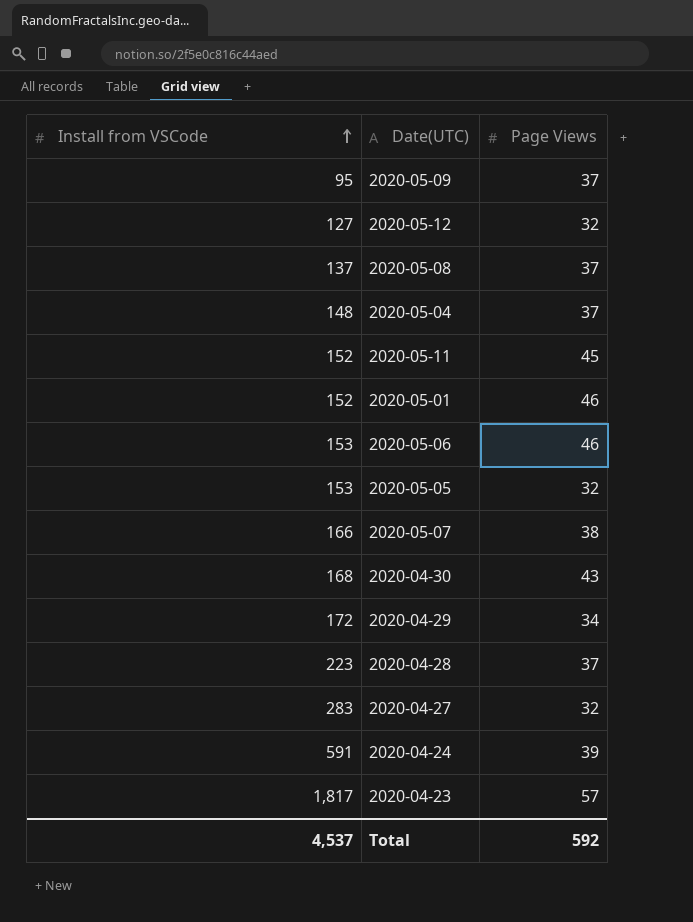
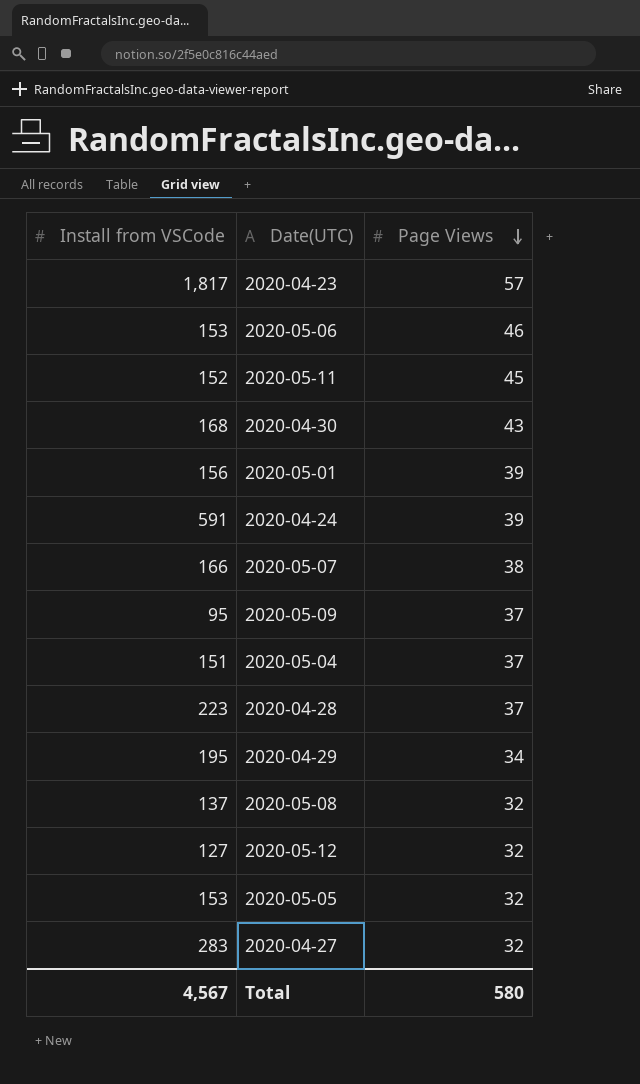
row order: Install from VSCode ascending -> Page Views descending
2020-05-01 | Install from VSCode: 152 -> 156
2020-05-01 | Page Views: 46 -> 39
2020-05-04 | Install from VSCode: 148 -> 151
2020-04-29 | Install from VSCode: 172 -> 195
2020-05-08 | Page Views: 37 -> 32
Total | Install from VSCode: 4,537 -> 4,567
Total | Page Views: 592 -> 580

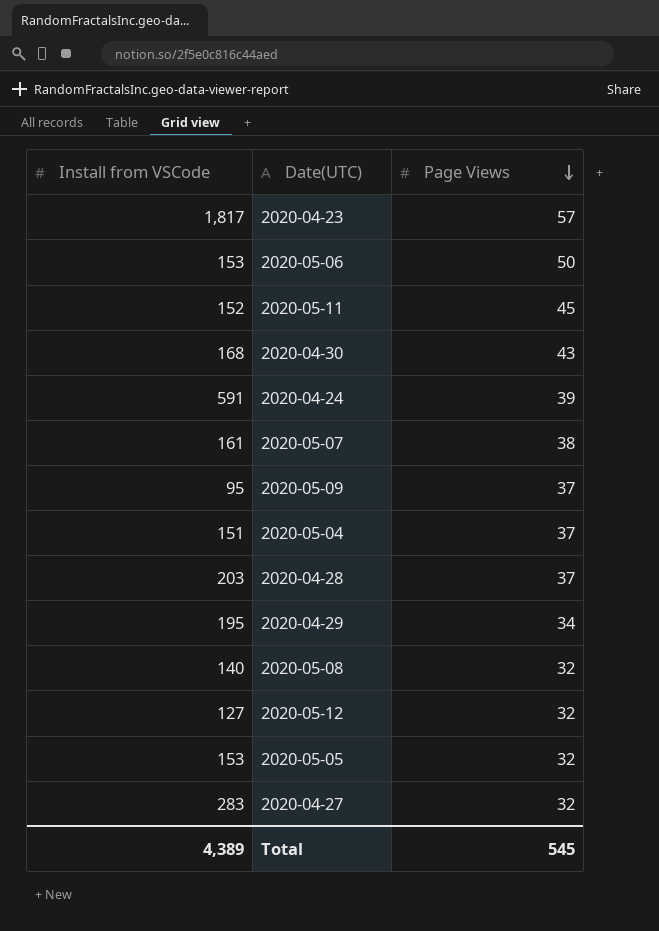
row 2020-05-01: 156 | 39 -> none
2020-05-06 | Page Views: 46 -> 50
2020-05-07 | Install from VSCode: 166 -> 161
2020-04-28 | Install from VSCode: 223 -> 203
2020-05-08 | Install from VSCode: 137 -> 140
Total | Install from VSCode: 4,567 -> 4,389
Total | Page Views: 580 -> 545

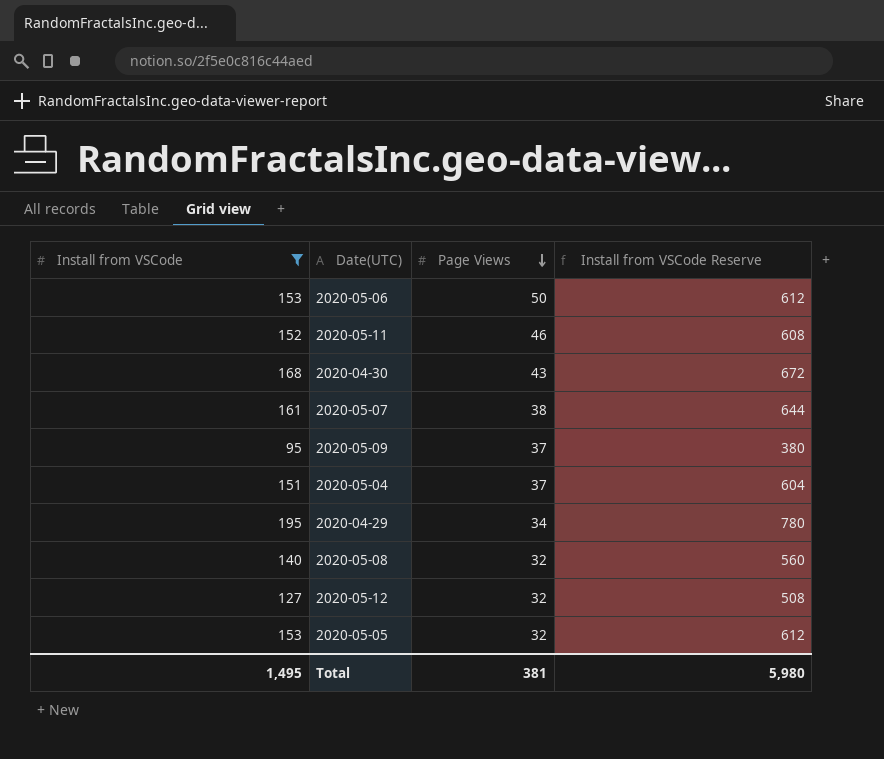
filter: none -> Install from VSCode <= 195
column Install from VSCode Reserve | formula: none -> [Install from VSCode] * 4
2020-05-11 | Page Views: 45 -> 46
Total | Install from VSCode: 4,389 -> 1,495
Total | Page Views: 545 -> 381

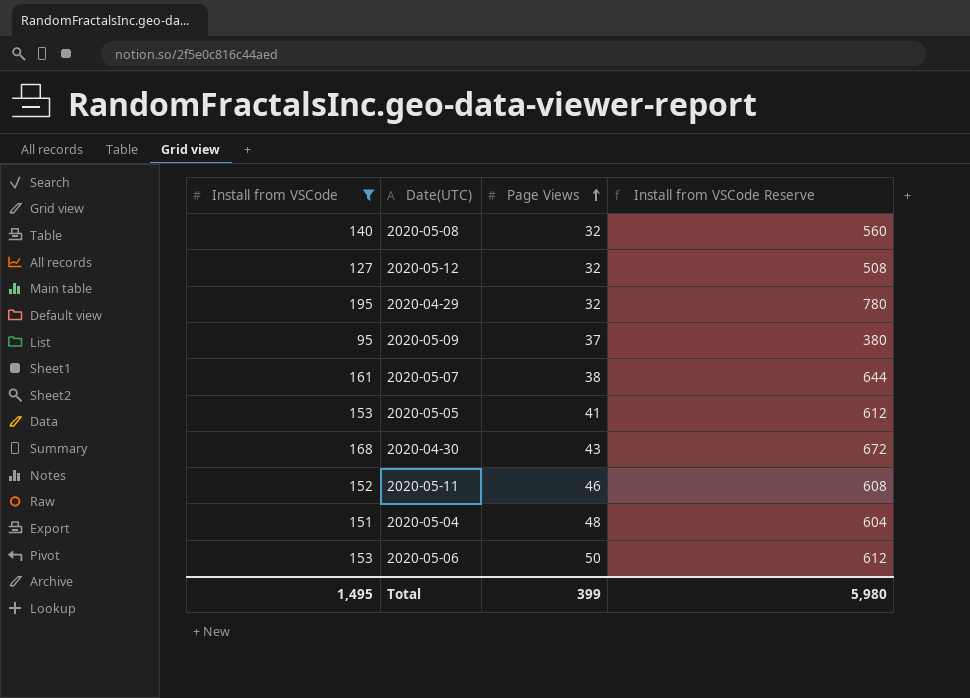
row order: Page Views descending -> Page Views ascending
2020-04-29 | Page Views: 34 -> 32
2020-05-05 | Page Views: 32 -> 41
2020-05-04 | Page Views: 37 -> 48
Total | Page Views: 381 -> 399

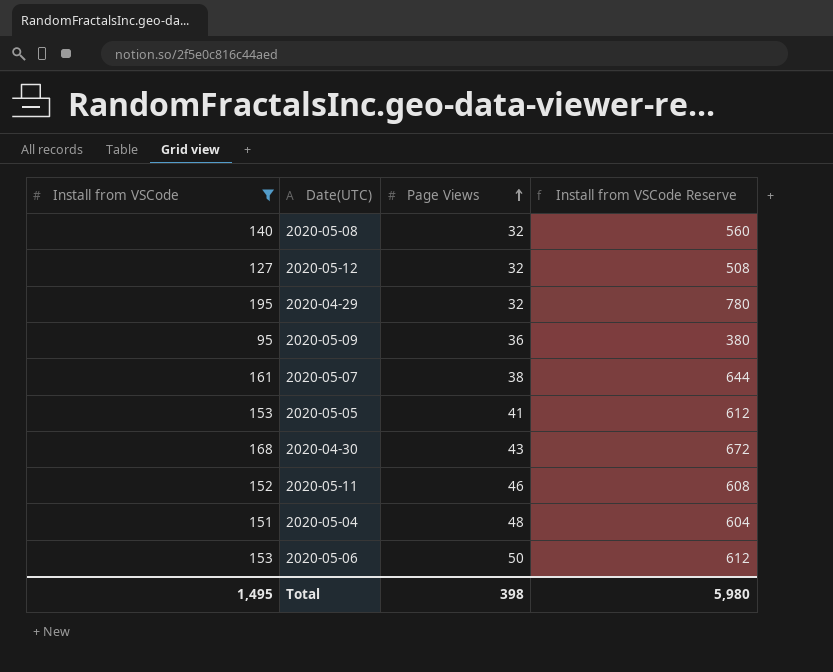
2020-05-09 | Page Views: 37 -> 36
Total | Page Views: 399 -> 398

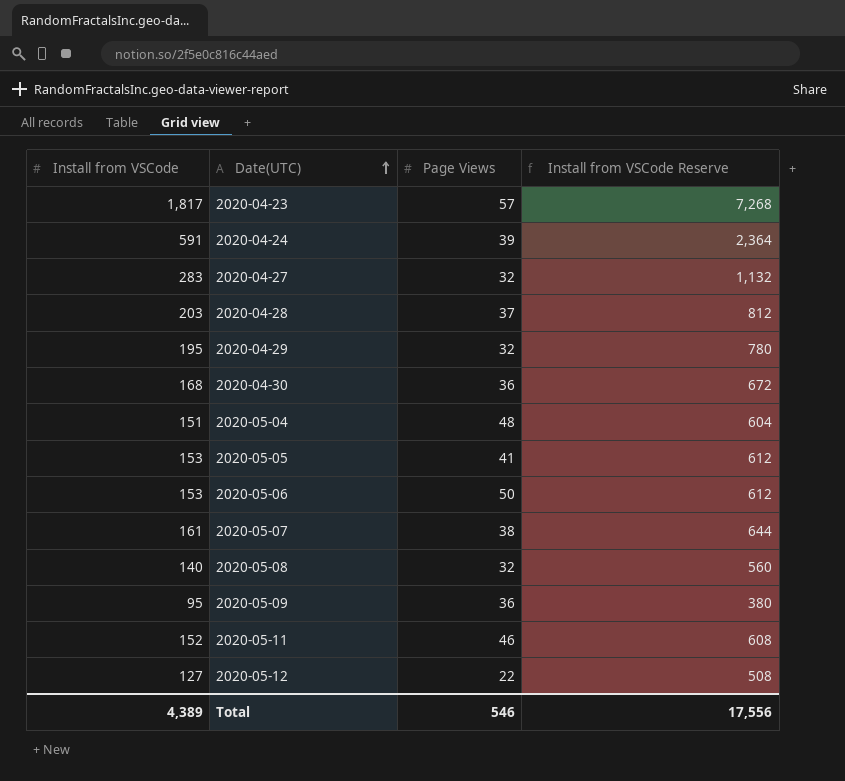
filter: Install from VSCode <= 195 -> none
row order: Page Views ascending -> Date(UTC) ascending
2020-04-30 | Page Views: 43 -> 36
2020-05-12 | Page Views: 32 -> 22
Total | Install from VSCode: 1,495 -> 4,389
Total | Page Views: 398 -> 546
Total | Install from VSCode Reserve: 5,980 -> 17,556

